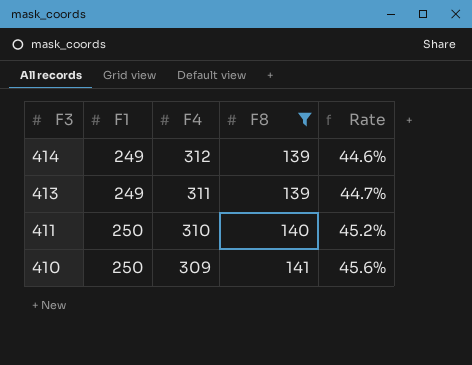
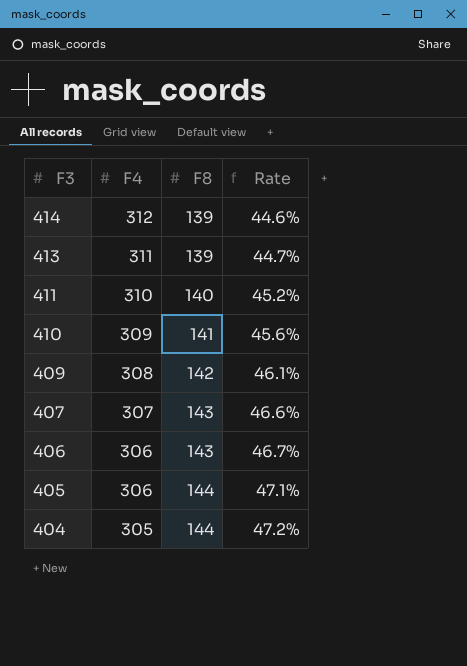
filter: F8 <= 141 -> none
column F1 | position: 2 -> none

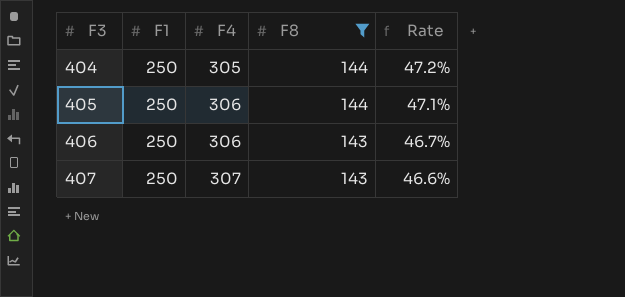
filter: none -> F8 >= 143
row order: F3 descending -> F3 ascending
column F1 | position: none -> 2

